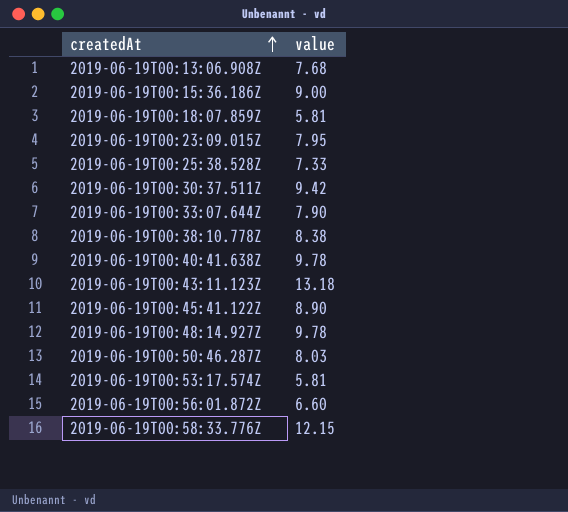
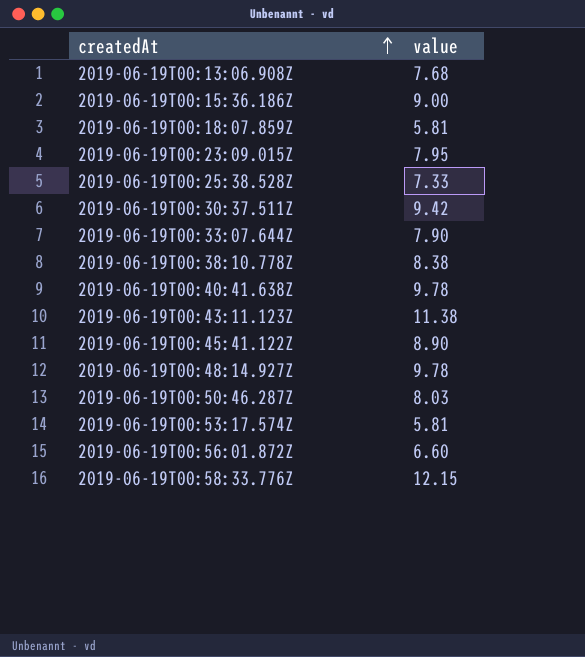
2019-06-19T00:43:11.123Z | value: 13.18 -> 11.38

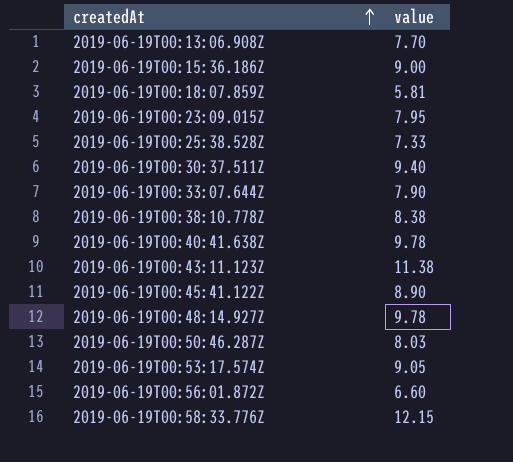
2019-06-19T00:13:06.908Z | value: 7.68 -> 7.70
2019-06-19T00:30:37.511Z | value: 9.42 -> 9.40
2019-06-19T00:53:17.574Z | value: 5.81 -> 9.05

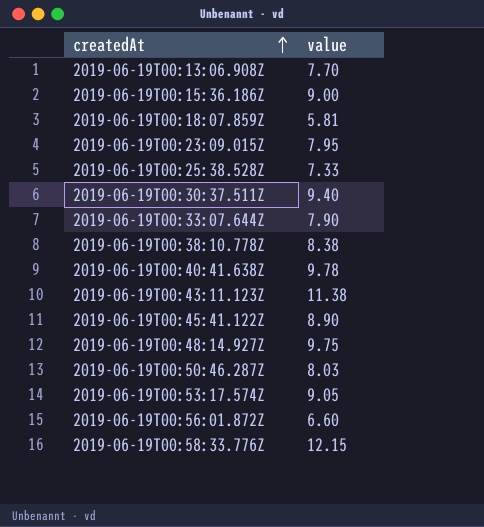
2019-06-19T00:48:14.927Z | value: 9.78 -> 9.75

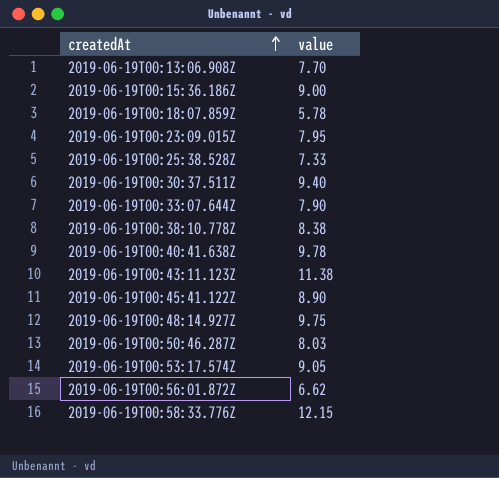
2019-06-19T00:18:07.859Z | value: 5.81 -> 5.78
2019-06-19T00:56:01.872Z | value: 6.60 -> 6.62

